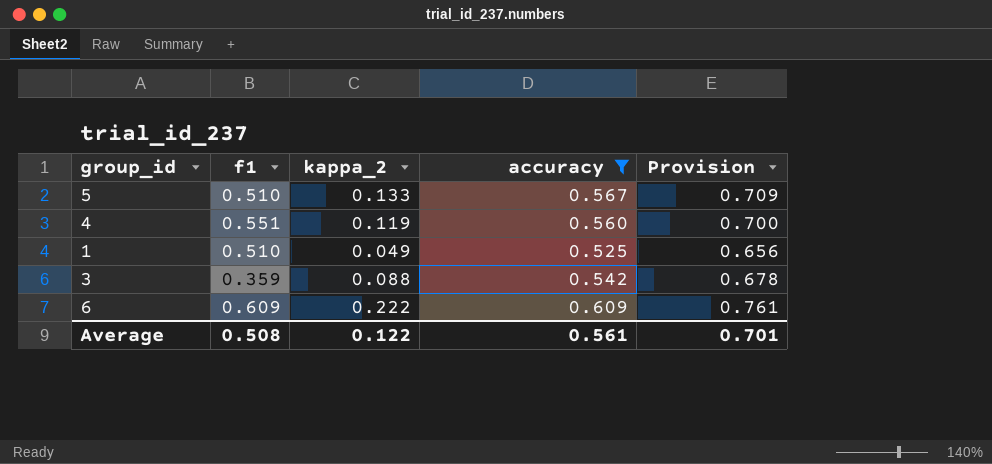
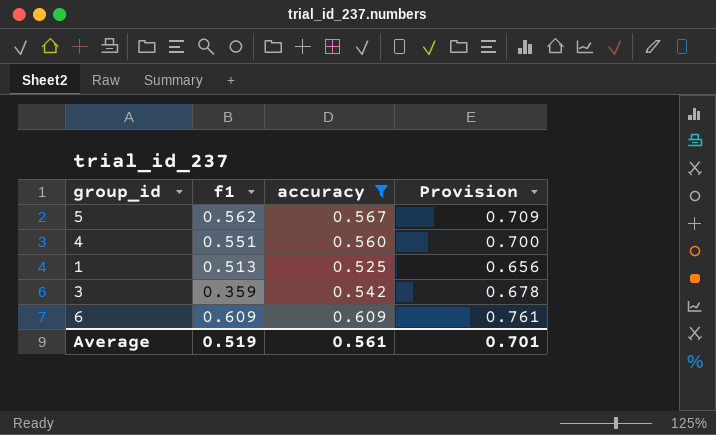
column kappa_2 | position: 3 -> none
5 | f1: 0.510 -> 0.562
1 | f1: 0.510 -> 0.513
Average | f1: 0.508 -> 0.519

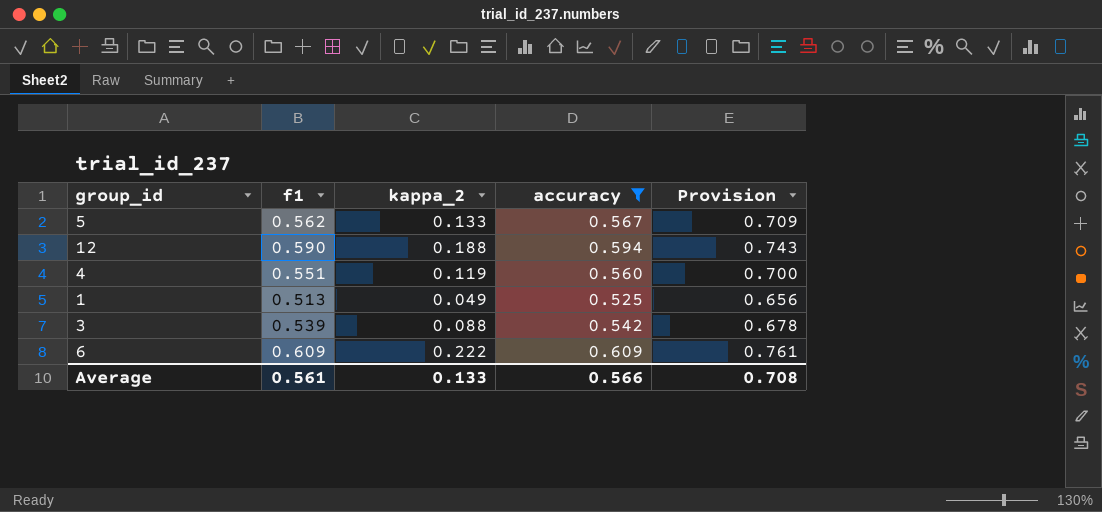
column kappa_2 | position: none -> 3
row 12: none -> 0.590 | 0.188 | 0.594 | 0.743
3 | f1: 0.359 -> 0.539
Average | f1: 0.519 -> 0.561
Average | accuracy: 0.561 -> 0.566
Average | Provision: 0.701 -> 0.708

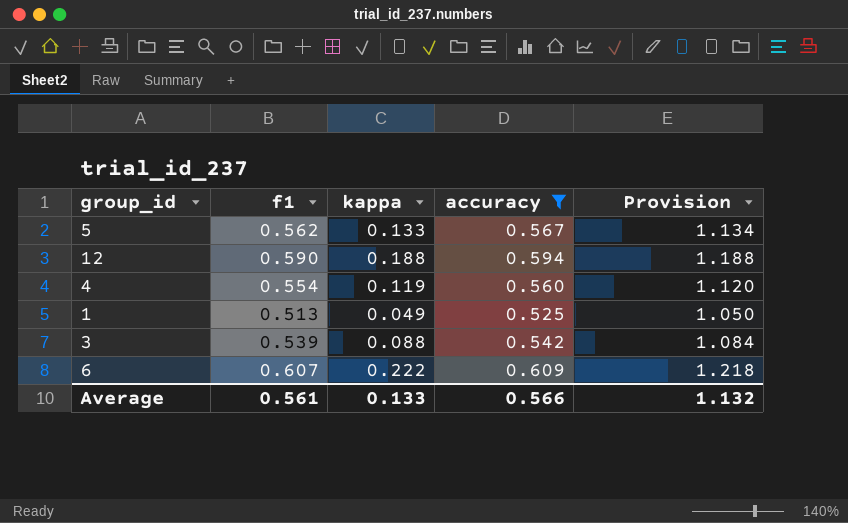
column name: kappa_2 -> kappa
column Provision | formula: [accuracy] * 1.25 -> [accuracy] * 2
4 | f1: 0.551 -> 0.554
6 | f1: 0.609 -> 0.607
Average | Provision: 0.708 -> 1.132

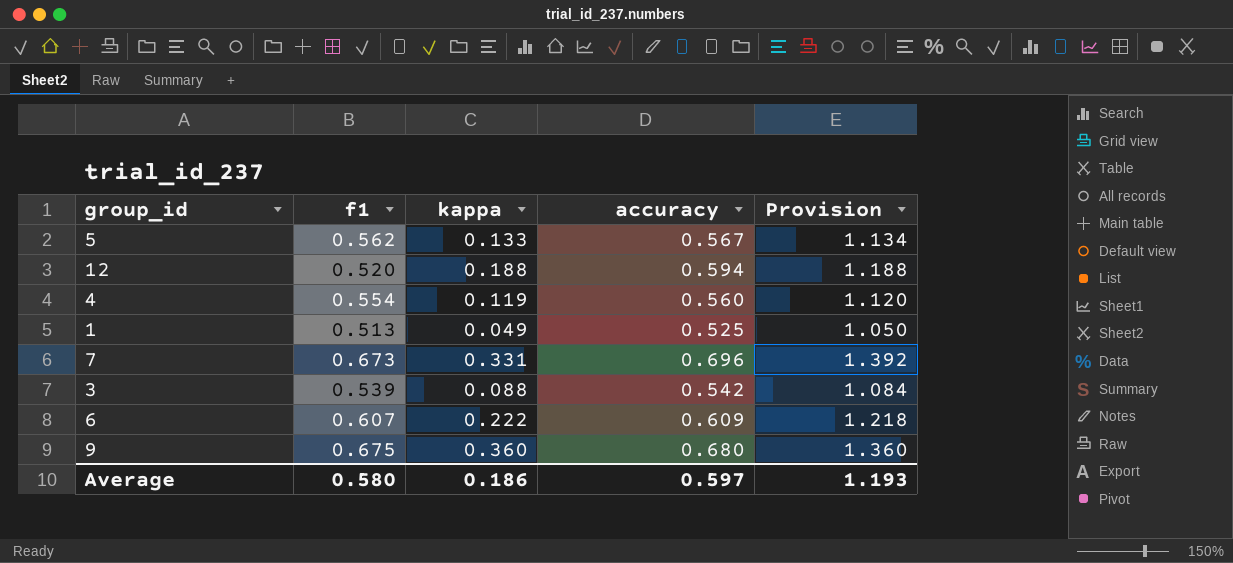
filter: accuracy <= 0.609 -> none
12 | f1: 0.590 -> 0.520
Average | f1: 0.561 -> 0.580
Average | kappa: 0.133 -> 0.186
Average | accuracy: 0.566 -> 0.597
Average | Provision: 1.132 -> 1.193

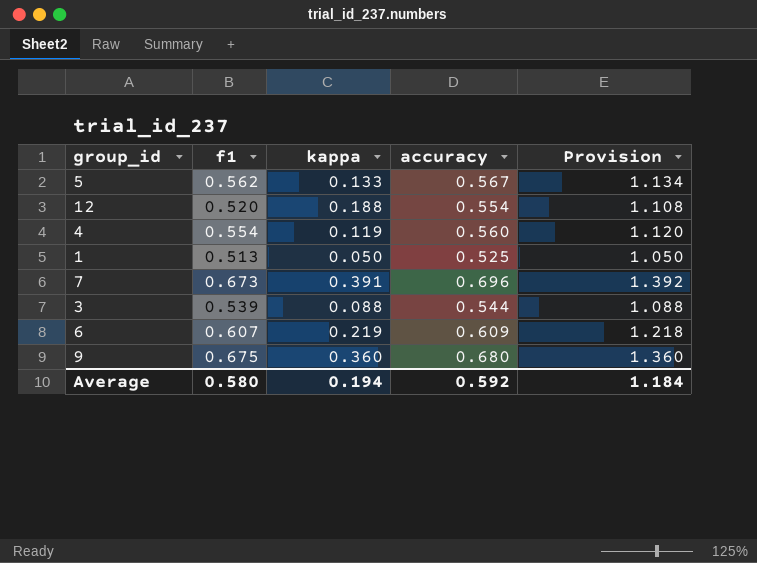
12 | accuracy: 0.594 -> 0.554
12 | Provision: 1.188 -> 1.108
1 | kappa: 0.049 -> 0.050
7 | kappa: 0.331 -> 0.391
3 | accuracy: 0.542 -> 0.544
3 | Provision: 1.084 -> 1.088
6 | kappa: 0.222 -> 0.219
Average | kappa: 0.186 -> 0.194
Average | accuracy: 0.597 -> 0.592
Average | Provision: 1.193 -> 1.184

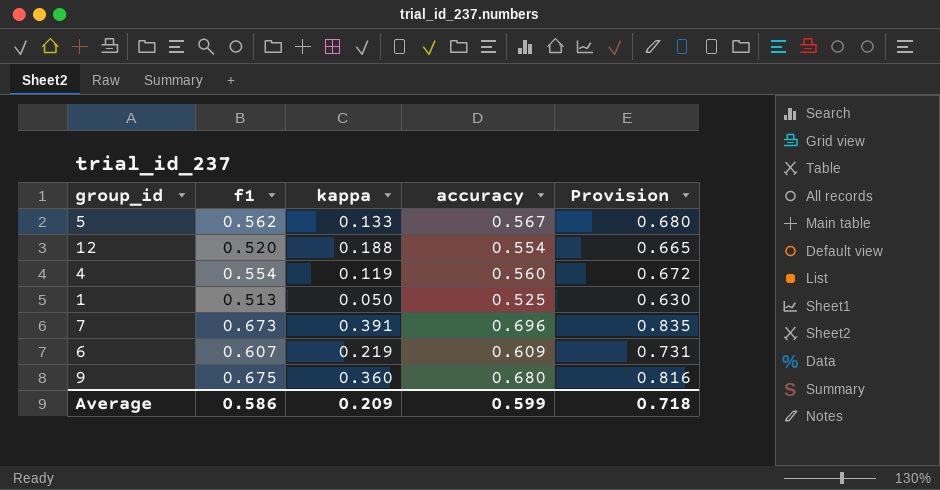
column Provision | formula: [accuracy] * 2 -> [accuracy] * 1.2
row 3: 0.539 | 0.088 | 0.544 | 1.088 -> none
Average | f1: 0.580 -> 0.586
Average | kappa: 0.194 -> 0.209
Average | accuracy: 0.592 -> 0.599
Average | Provision: 1.184 -> 0.718

